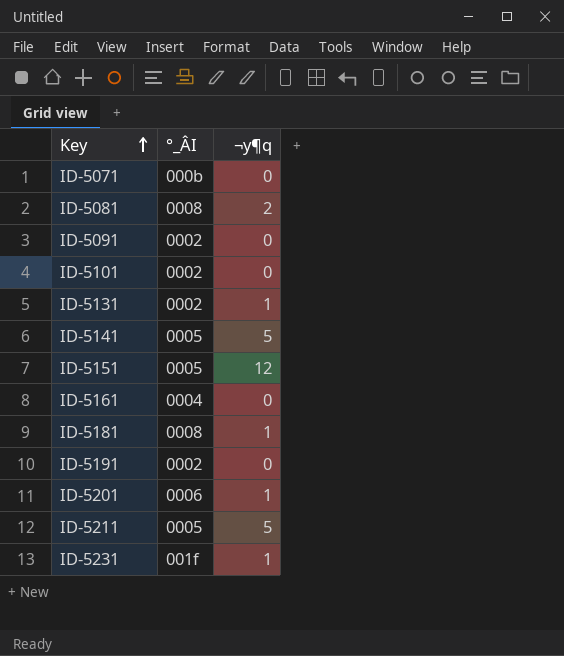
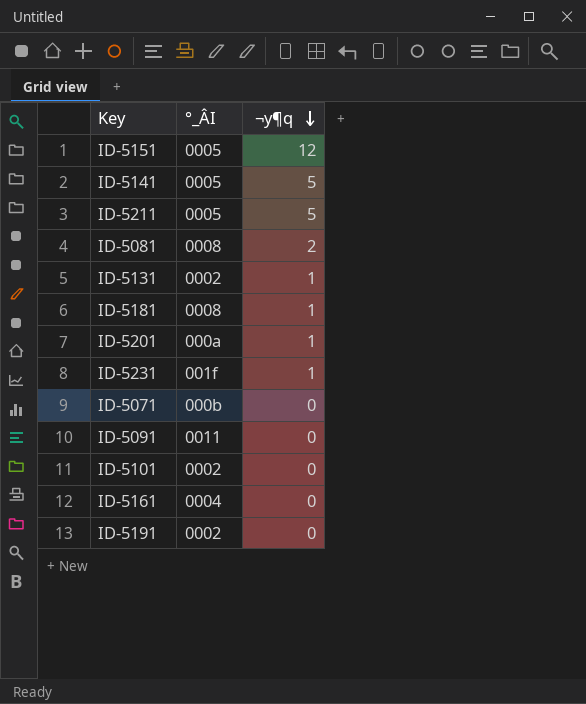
row order: Key ascending -> ¬y¶q descending
ID-5201 | °_ÂI: 0006 -> 000a
ID-5091 | °_ÂI: 0002 -> 0011

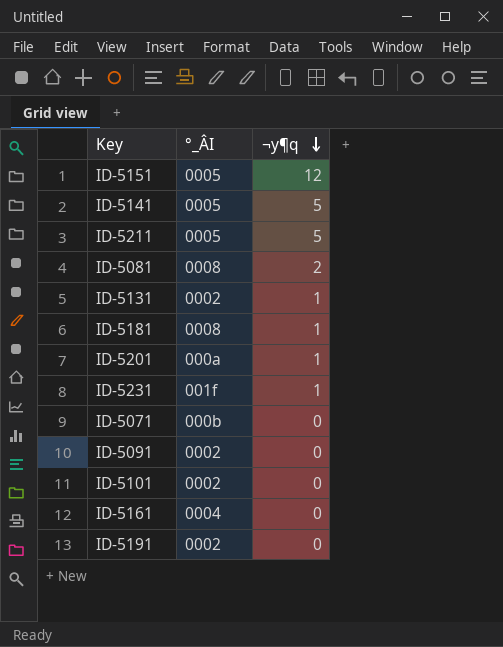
ID-5091 | °_ÂI: 0011 -> 0002

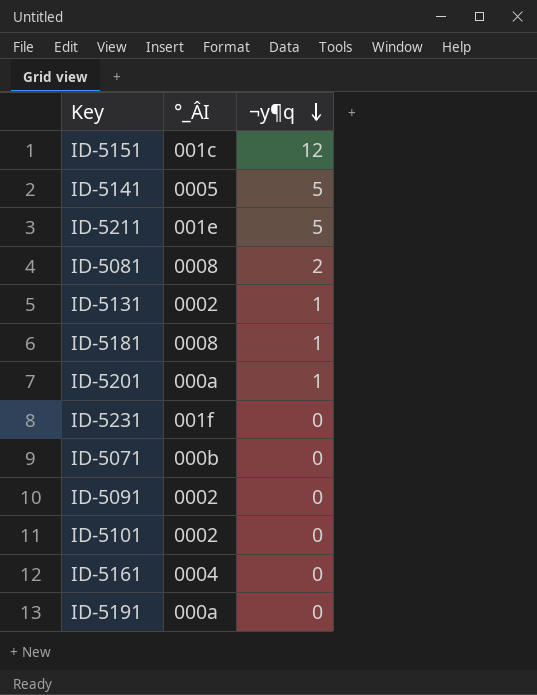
ID-5151 | °_ÂI: 0005 -> 001c
ID-5211 | °_ÂI: 0005 -> 001e
ID-5231 | ¬y¶q: 1 -> 0
ID-5191 | °_ÂI: 0002 -> 000a

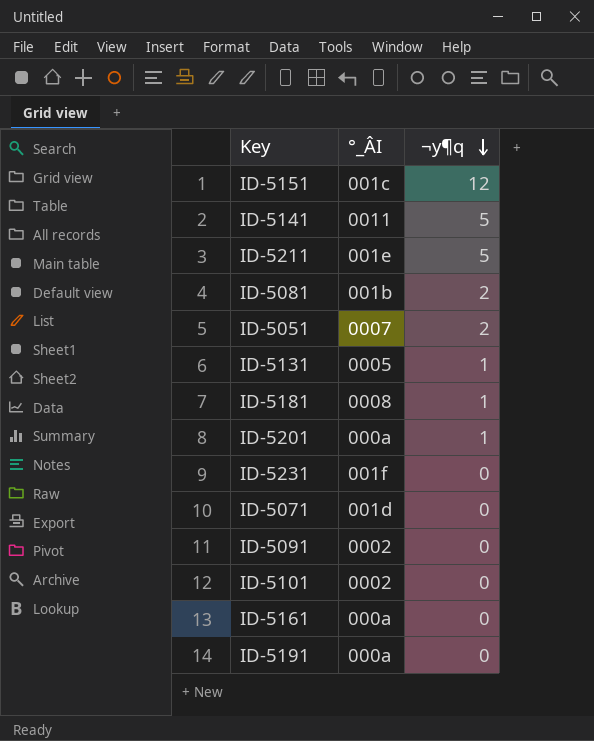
ID-5141 | °_ÂI: 0005 -> 0011
ID-5081 | °_ÂI: 0008 -> 001b
row ID-5051: none -> 0007 | 2
ID-5131 | °_ÂI: 0002 -> 0005
ID-5071 | °_ÂI: 000b -> 001d
ID-5161 | °_ÂI: 0004 -> 000a

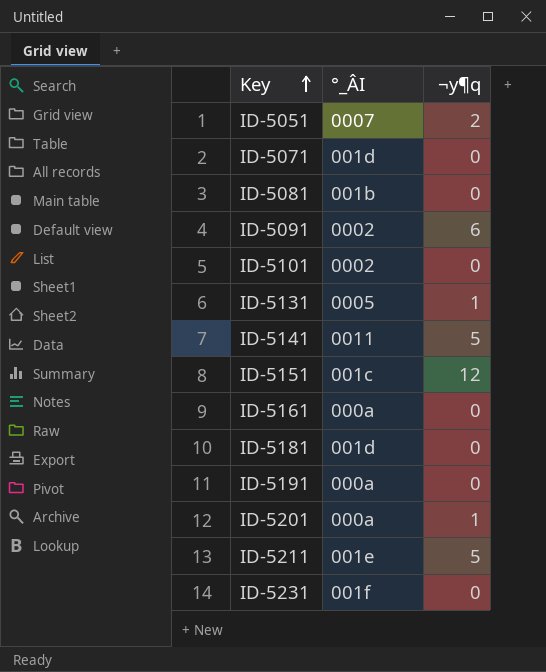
row order: ¬y¶q descending -> Key ascending
ID-5081 | ¬y¶q: 2 -> 0
ID-5091 | ¬y¶q: 0 -> 6
ID-5181 | °_ÂI: 0008 -> 001d
ID-5181 | ¬y¶q: 1 -> 0

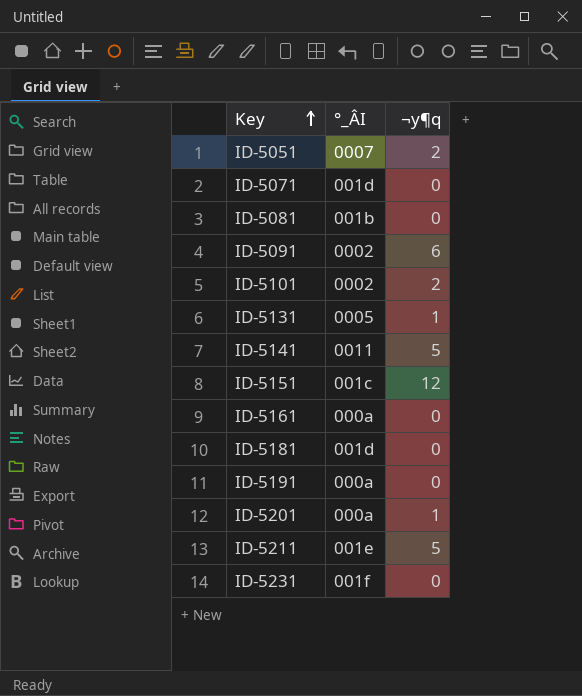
ID-5101 | ¬y¶q: 0 -> 2

